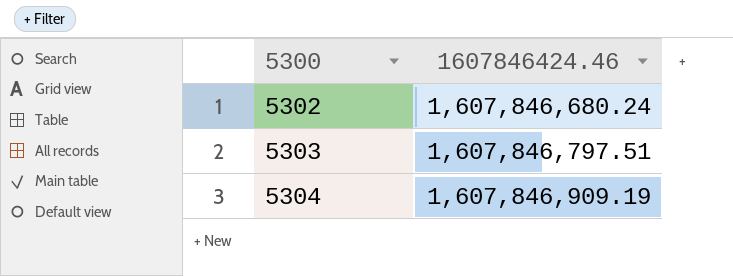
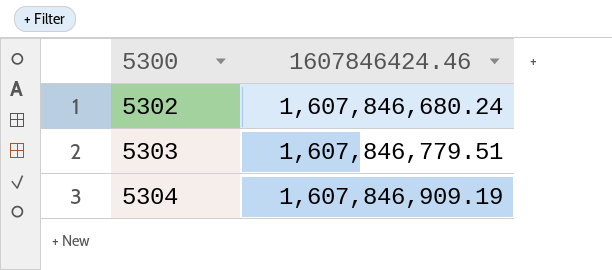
5303 | 1607846424.46: 1,607,846,797.51 -> 1,607,846,779.51

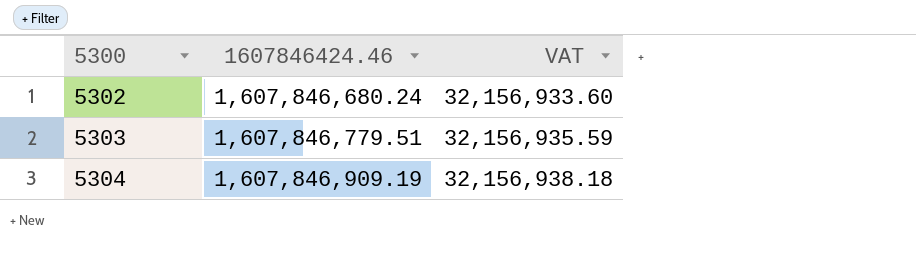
column VAT | formula: none -> [1607846424.46] * 0.02

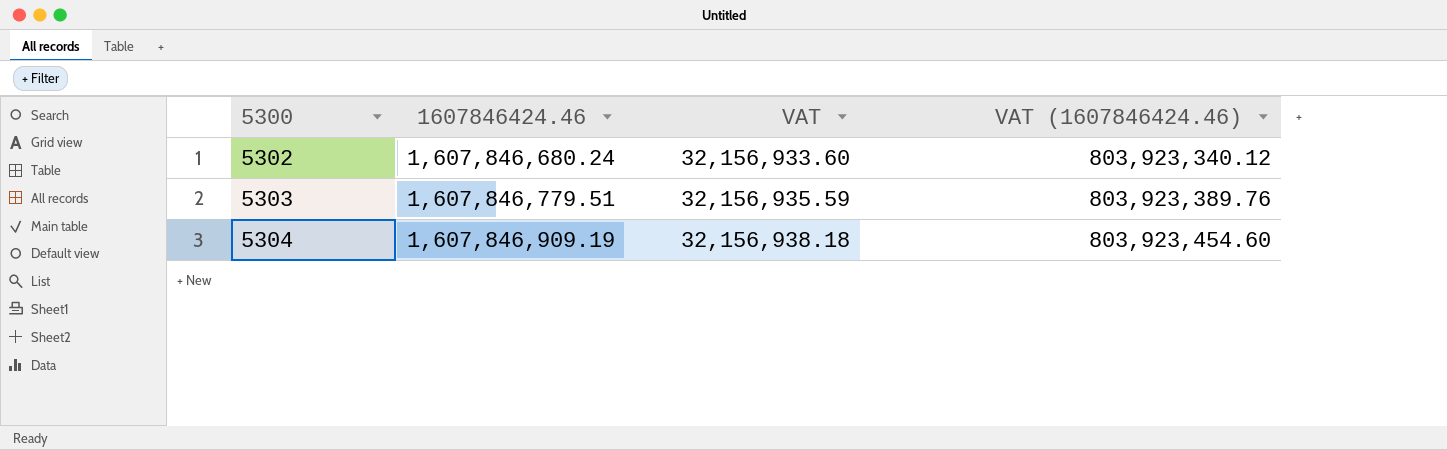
column VAT (1607846424.46) | formula: none -> [1607846424.46] * 0.5

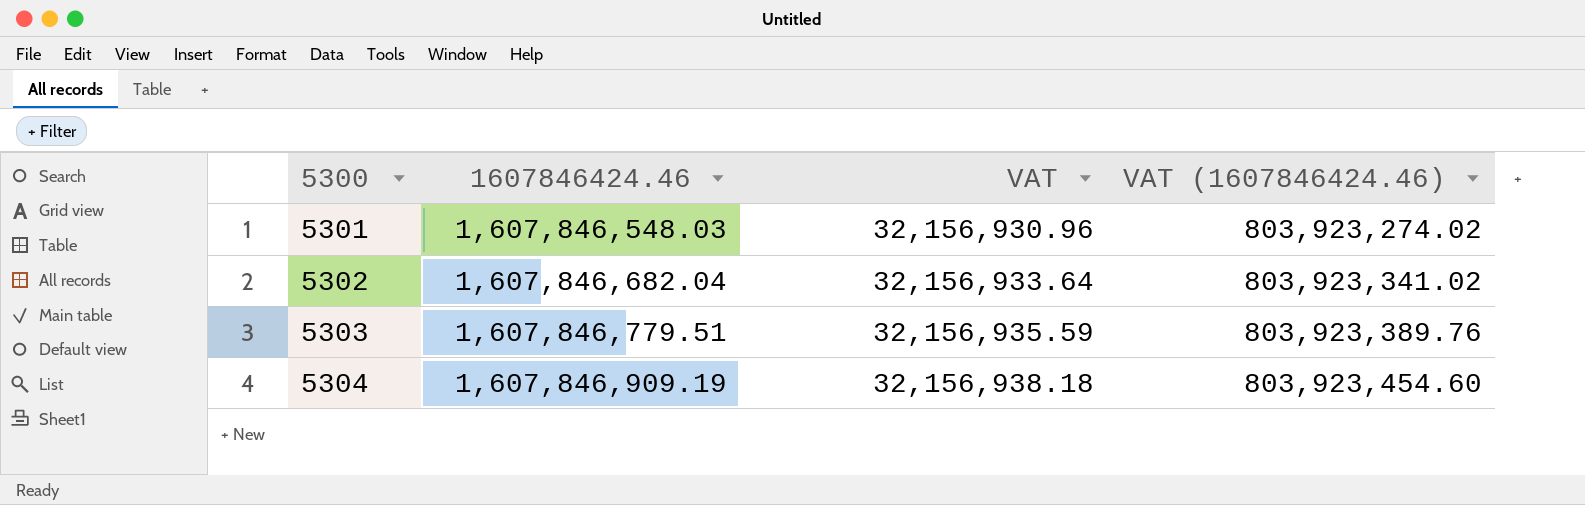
row 5301: none -> 1,607,846,548.03 | 32,156,930.96 | 803,923,274.02
5302 | 1607846424.46: 1,607,846,680.24 -> 1,607,846,682.04
5302 | VAT: 32,156,933.60 -> 32,156,933.64
5302 | VAT (1607846424.46): 803,923,340.12 -> 803,923,341.02

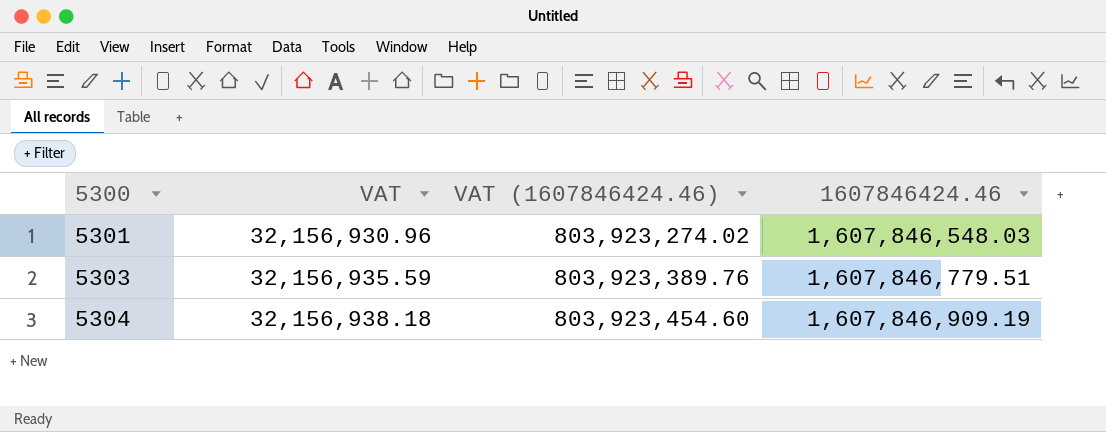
column 1607846424.46 | position: 2 -> 4
row 5302: 1,607,846,682.04 | 32,156,933.64 | 803,923,341.02 -> none

